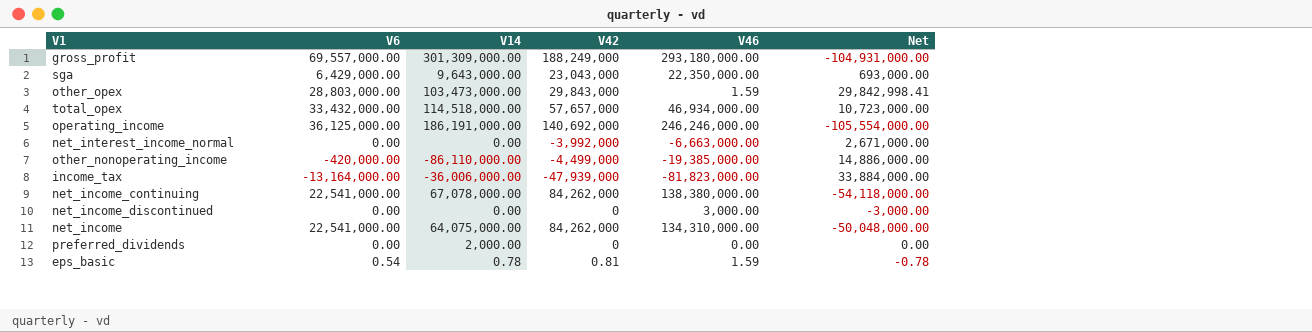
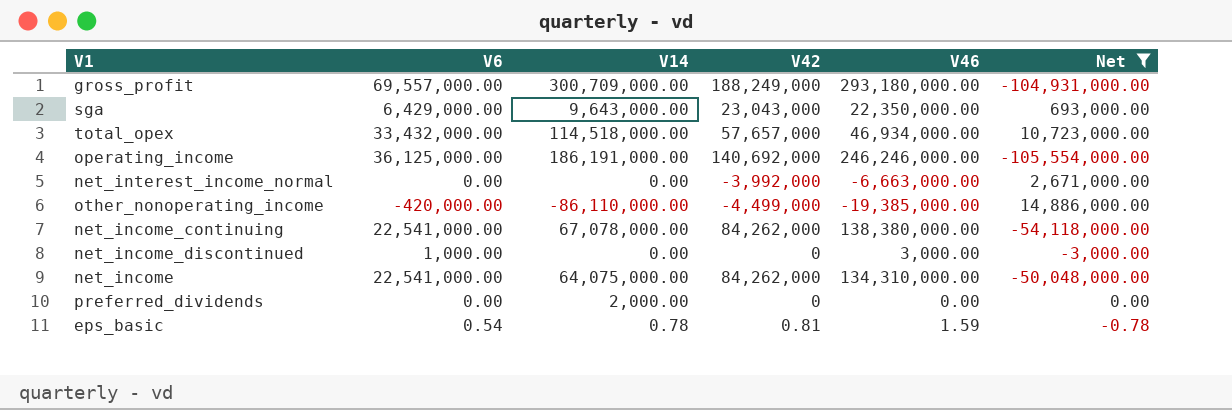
filter: none -> Net <= 14,886,000.00
gross_profit | V14: 301,309,000.00 -> 300,709,000.00
net_income_discontinued | V6: 0.00 -> 1,000.00

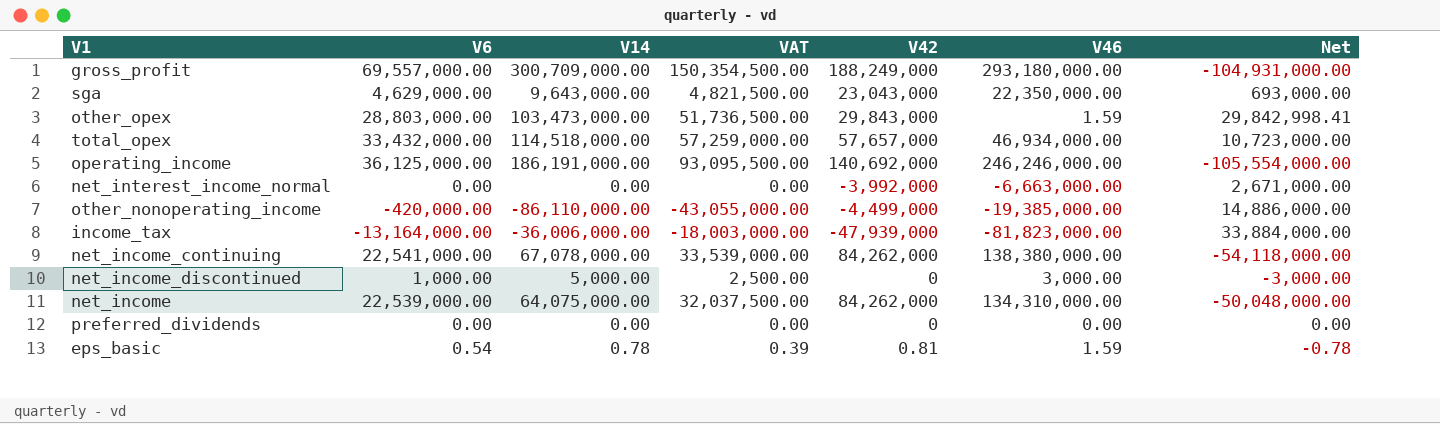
filter: Net <= 14,886,000.00 -> none
column VAT | formula: none -> [V14] * 0.5
sga | V6: 6,429,000.00 -> 4,629,000.00
net_income_discontinued | V14: 0.00 -> 5,000.00
net_income | V6: 22,541,000.00 -> 22,539,000.00
preferred_dividends | V14: 2,000.00 -> 0.00

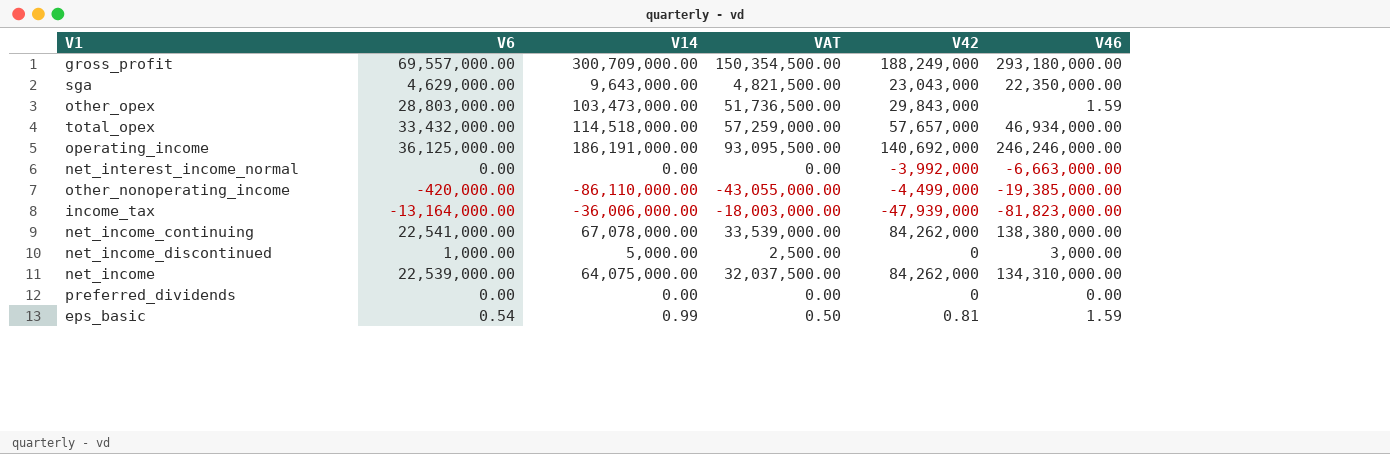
column Net | formula: [V42] - [V46] -> none
eps_basic | V14: 0.78 -> 0.99
eps_basic | VAT: 0.39 -> 0.50

